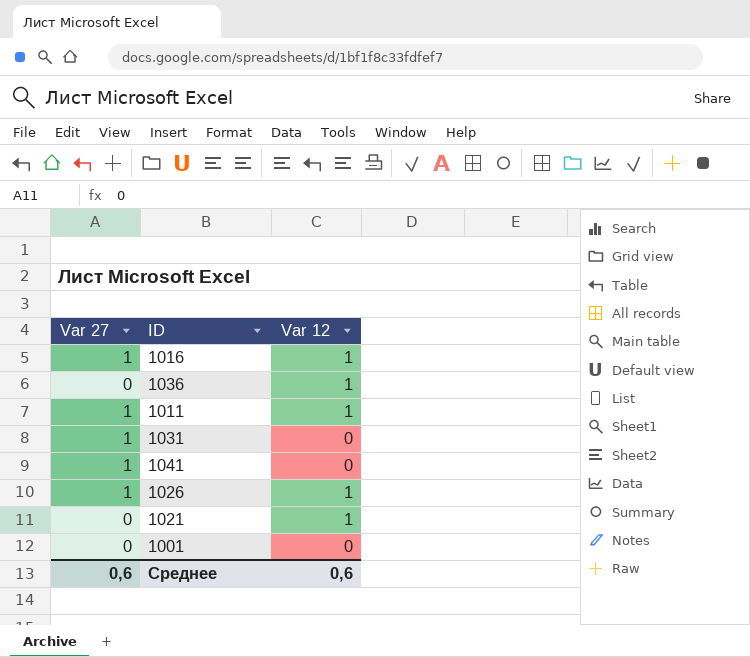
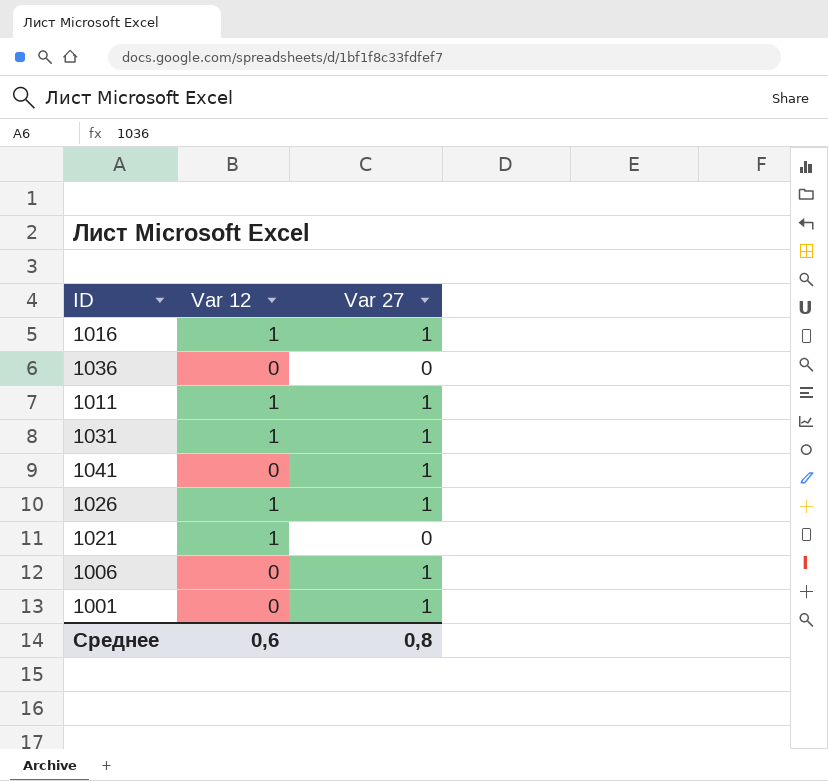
column Var 27 | position: 1 -> 3
1036 | Var 12: 1 -> 0
1031 | Var 12: 0 -> 1
row 1006: none -> 0 | 1
1001 | Var 27: 0 -> 1
Среднее | Var 27: 0,6 -> 0,8

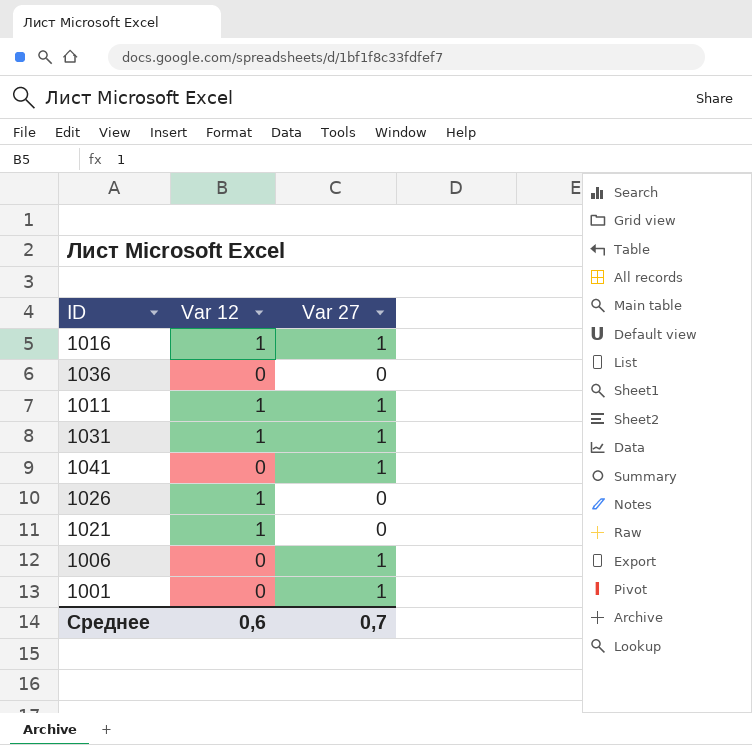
1026 | Var 27: 1 -> 0
Среднее | Var 27: 0,8 -> 0,7

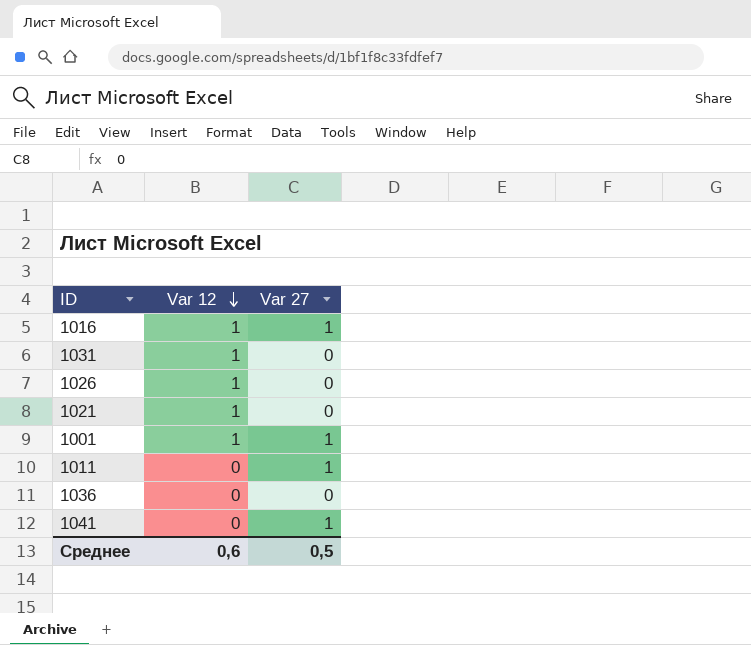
row order: none -> Var 12 descending
row 1006: 0 | 1 -> none
1031 | Var 27: 1 -> 0
1001 | Var 12: 0 -> 1
1011 | Var 12: 1 -> 0
Среднее | Var 27: 0,7 -> 0,5

